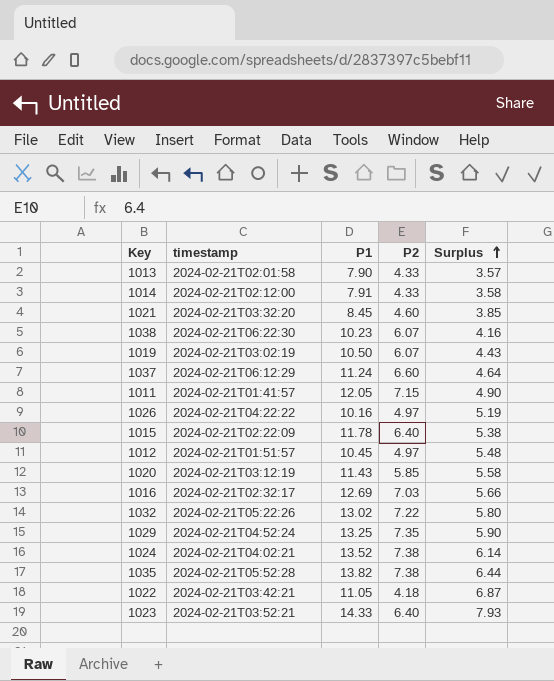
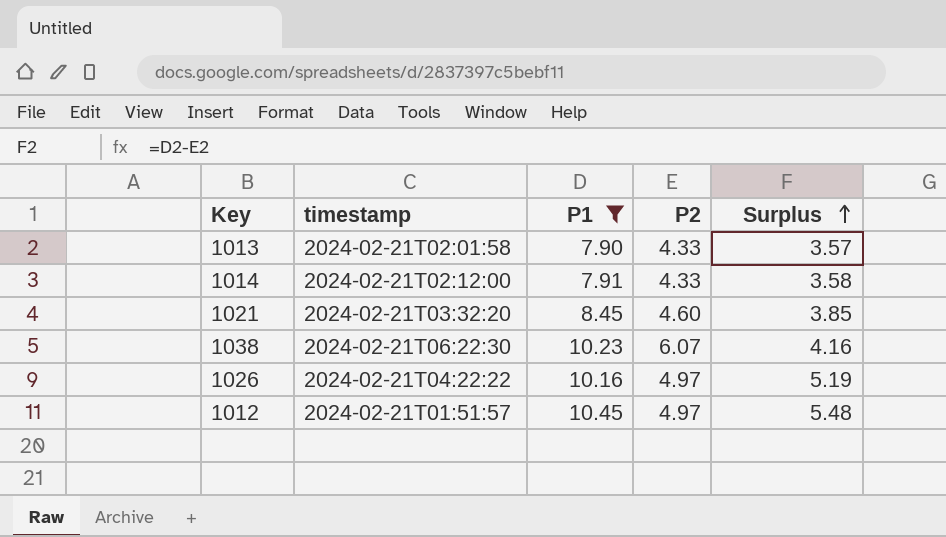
filter: none -> P1 <= 10.45

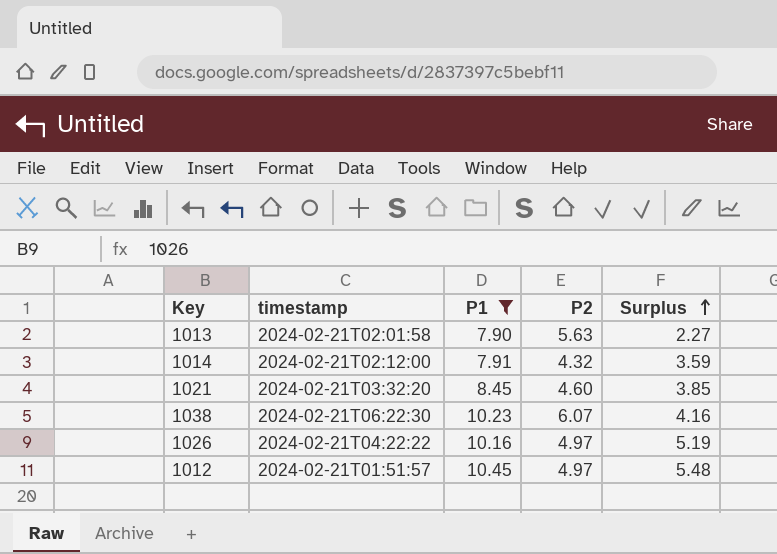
1013 | P2: 4.33 -> 5.63
1013 | Surplus: 3.57 -> 2.27
1014 | P2: 4.33 -> 4.32
1014 | Surplus: 3.58 -> 3.59

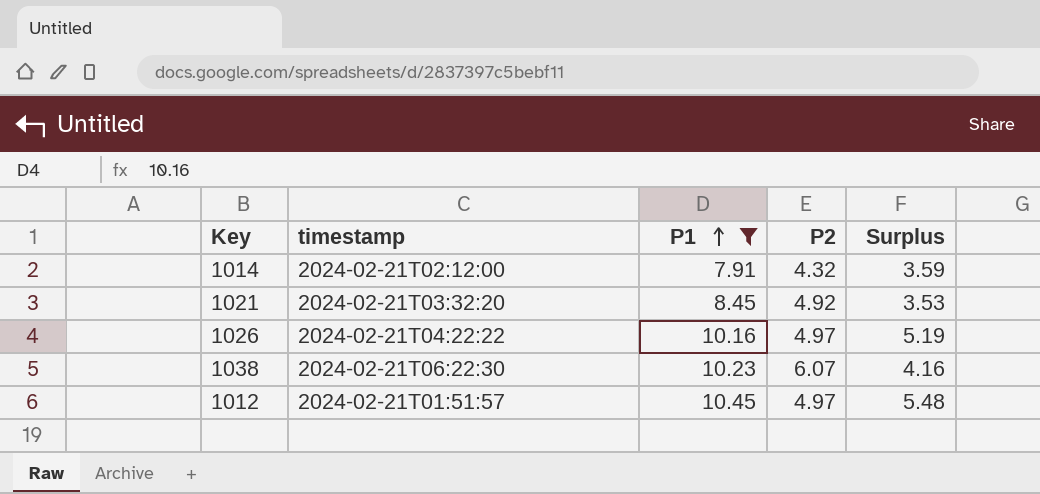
row order: Surplus ascending -> P1 ascending
row 1013: 2024-02-21T02:01:58 | 7.90 | 5.63 | 2.27 -> none
1021 | P2: 4.60 -> 4.92
1021 | Surplus: 3.85 -> 3.53

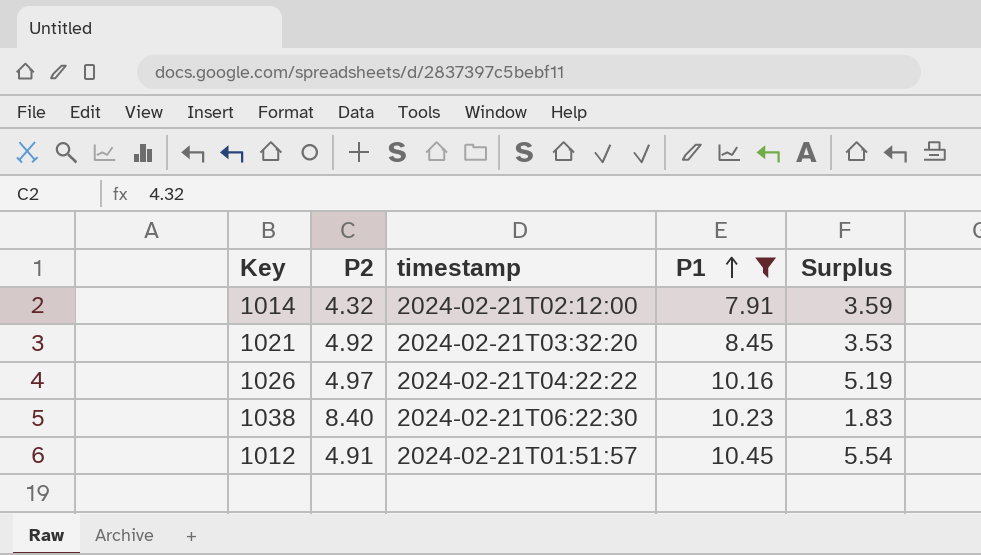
column P2 | position: 4 -> 2
1038 | P2: 6.07 -> 8.40
1038 | Surplus: 4.16 -> 1.83
1012 | P2: 4.97 -> 4.91
1012 | Surplus: 5.48 -> 5.54

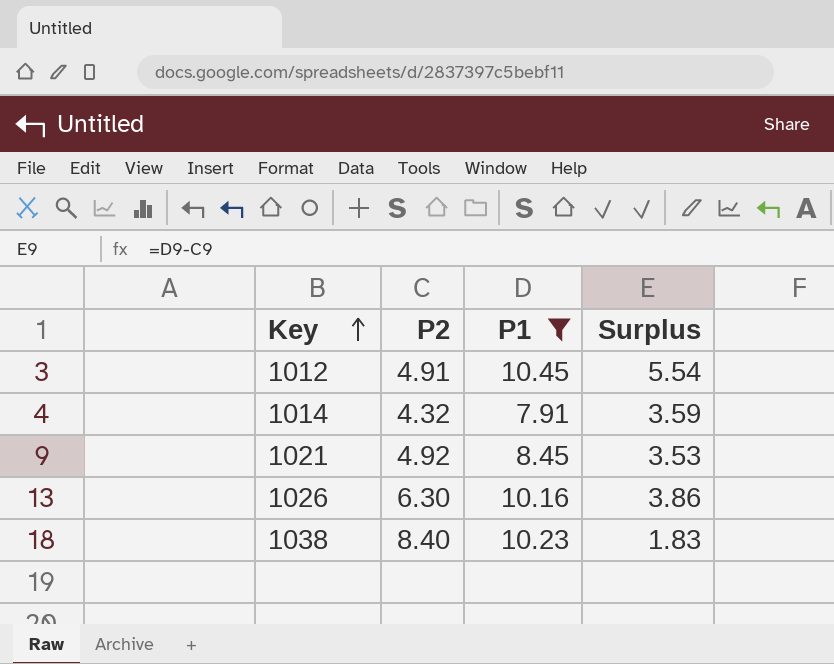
row order: P1 ascending -> Key ascending
column timestamp | position: 3 -> none
1026 | P2: 4.97 -> 6.30
1026 | Surplus: 5.19 -> 3.86

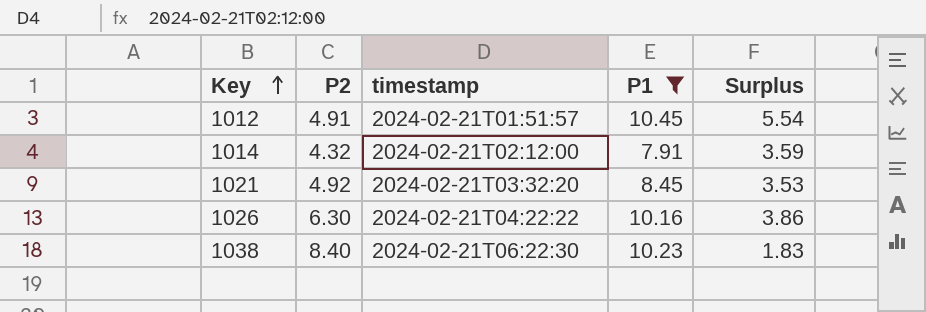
column timestamp | position: none -> 3

